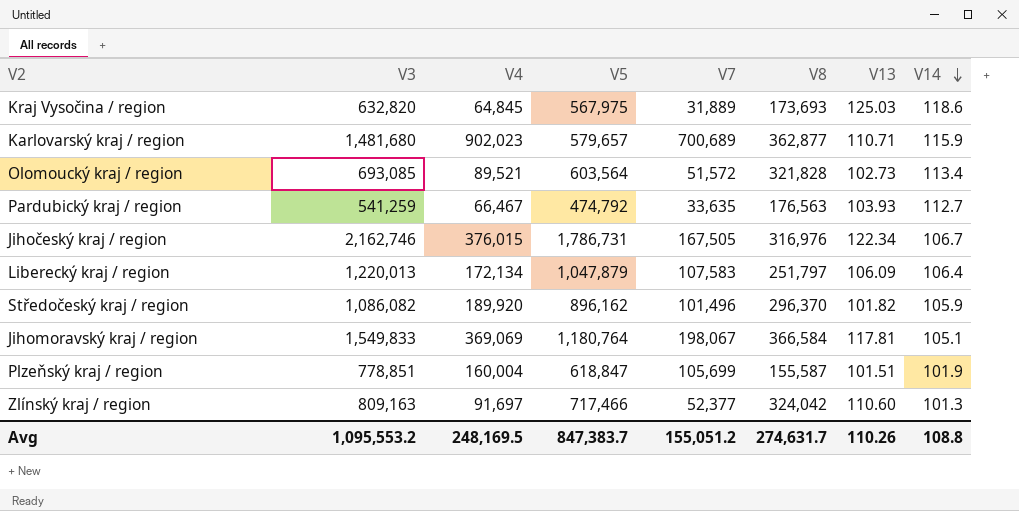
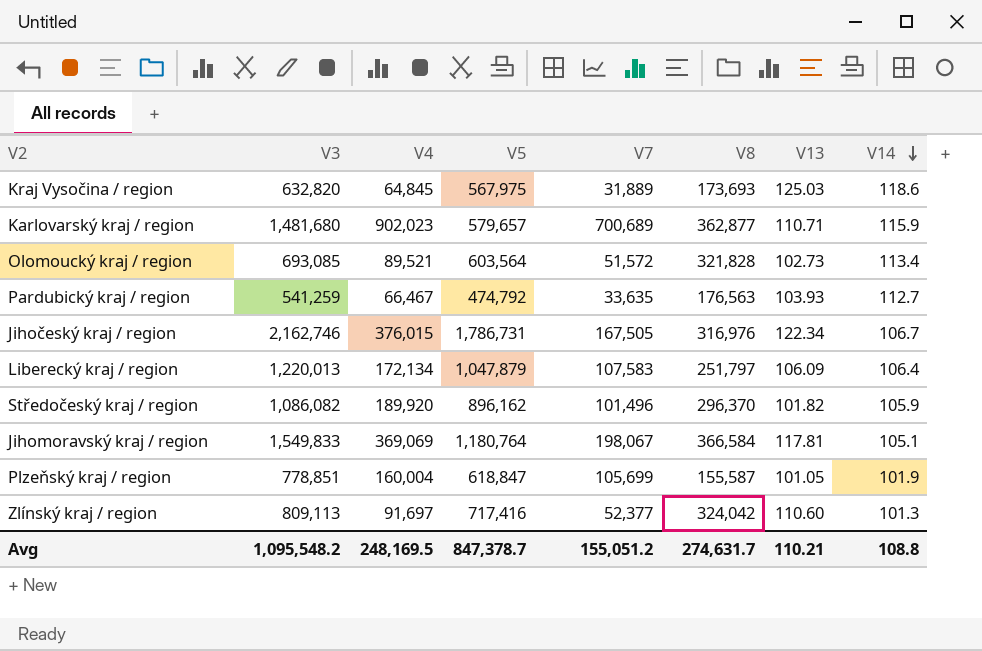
Plzeňský kraj / region | V13: 101.51 -> 101.05
Zlínský kraj / region | V3: 809,163 -> 809,113
Zlínský kraj / region | V5: 717,466 -> 717,416
Avg | V3: 1,095,553.2 -> 1,095,548.2
Avg | V5: 847,383.7 -> 847,378.7
Avg | V13: 110.26 -> 110.21

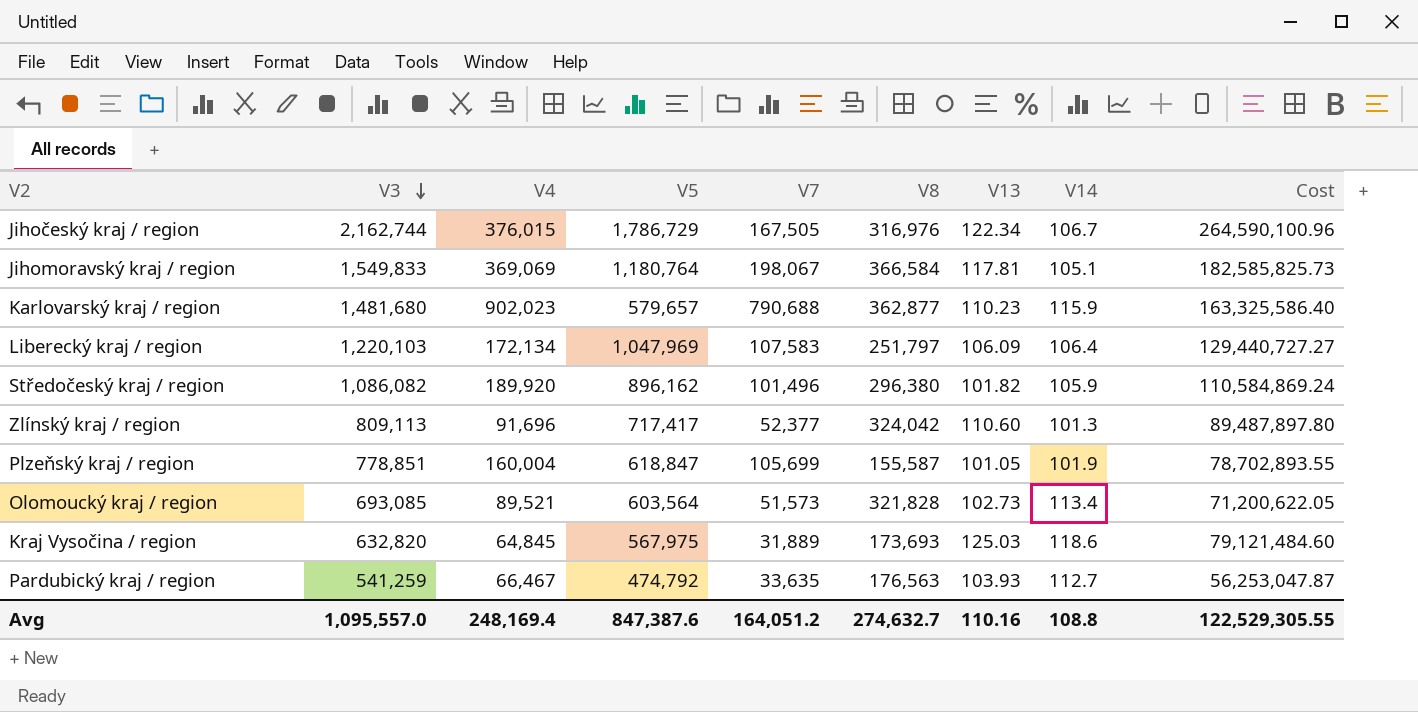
row order: V14 descending -> V3 descending
column Cost | formula: none -> [V3] * [V13]
Jihočeský kraj / region | V3: 2,162,746 -> 2,162,744
Jihočeský kraj / region | V5: 1,786,731 -> 1,786,729
Karlovarský kraj / region | V7: 700,689 -> 790,688
Karlovarský kraj / region | V13: 110.71 -> 110.23
Liberecký kraj / region | V3: 1,220,013 -> 1,220,103
Liberecký kraj / region | V5: 1,047,879 -> 1,047,969
Středočeský kraj / region | V8: 296,370 -> 296,380
Zlínský kraj / region | V4: 91,697 -> 91,696
Zlínský kraj / region | V5: 717,416 -> 717,417
Olomoucký kraj / region | V7: 51,572 -> 51,573
Avg | V3: 1,095,548.2 -> 1,095,557.0
Avg | V4: 248,169.5 -> 248,169.4
Avg | V5: 847,378.7 -> 847,387.6
Avg | V7: 155,051.2 -> 164,051.2
Avg | V8: 274,631.7 -> 274,632.7
Avg | V13: 110.21 -> 110.16

